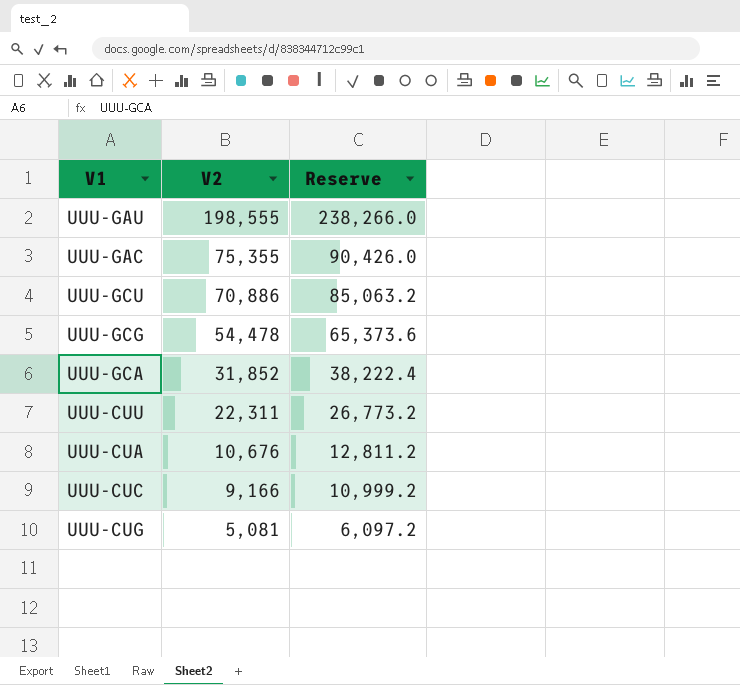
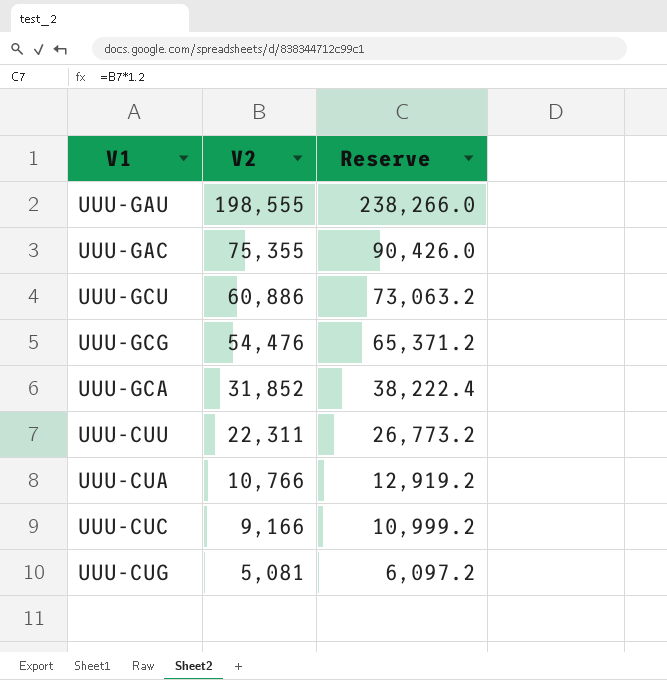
UUU-GCU | V2: 70,886 -> 60,886
UUU-GCU | Reserve: 85,063.2 -> 73,063.2
UUU-GCG | V2: 54,478 -> 54,476
UUU-GCG | Reserve: 65,373.6 -> 65,371.2
UUU-CUA | V2: 10,676 -> 10,766
UUU-CUA | Reserve: 12,811.2 -> 12,919.2

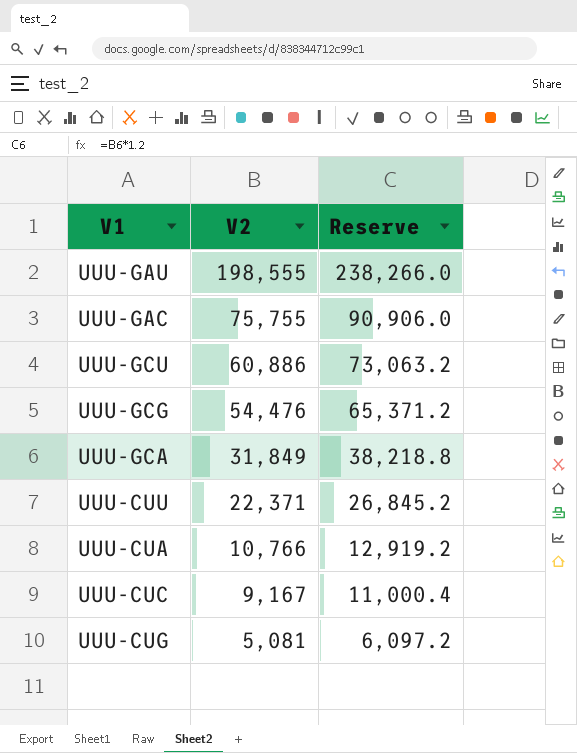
UUU-GAC | V2: 75,355 -> 75,755
UUU-GAC | Reserve: 90,426.0 -> 90,906.0
UUU-GCA | V2: 31,852 -> 31,849
UUU-GCA | Reserve: 38,222.4 -> 38,218.8
UUU-CUU | V2: 22,311 -> 22,371
UUU-CUU | Reserve: 26,773.2 -> 26,845.2
UUU-CUC | V2: 9,166 -> 9,167
UUU-CUC | Reserve: 10,999.2 -> 11,000.4

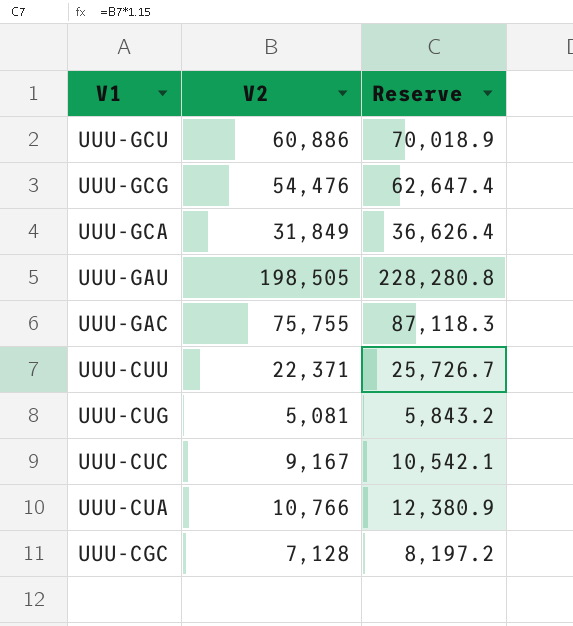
row order: V2 descending -> V1 descending
column Reserve | formula: [V2] * 1.2 -> [V2] * 1.15
UUU-GAU | V2: 198,555 -> 198,505
row UUU-CGC: none -> 7,128 | 8,197.2

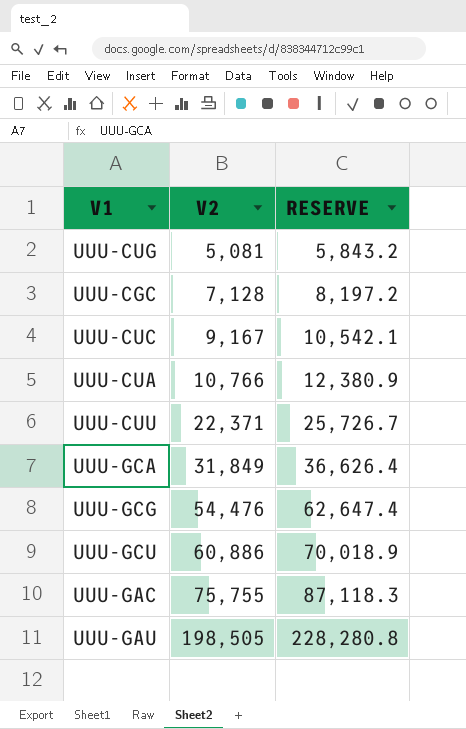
row order: V1 descending -> V2 ascending
column name: Reserve -> RESERVE

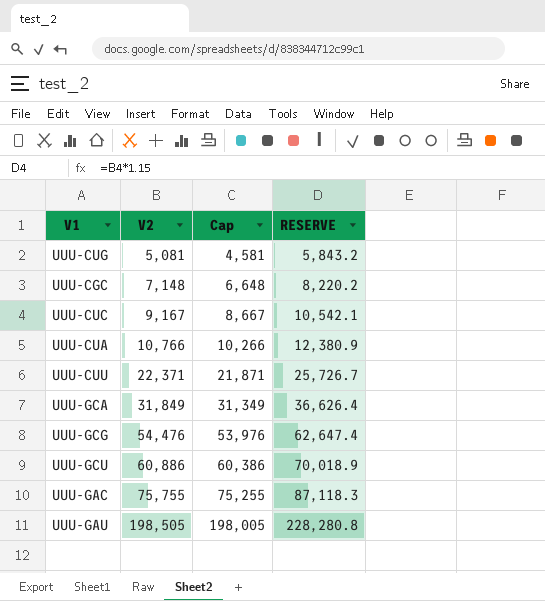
column Cap | formula: none -> [V2] - 500
UUU-CGC | V2: 7,128 -> 7,148
UUU-CGC | RESERVE: 8,197.2 -> 8,220.2

